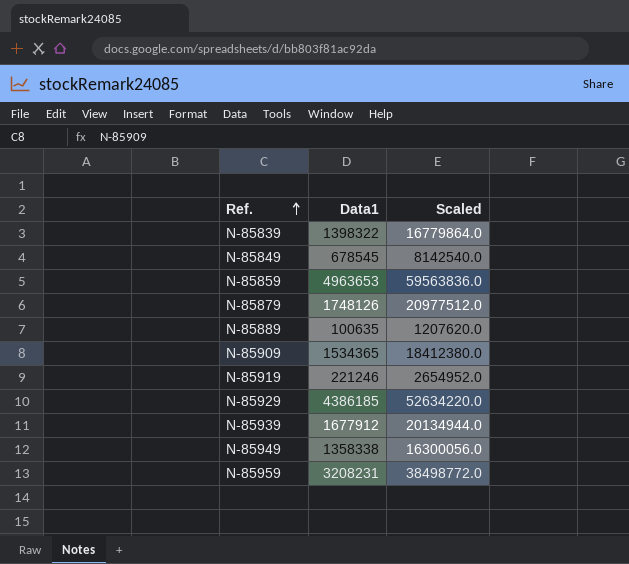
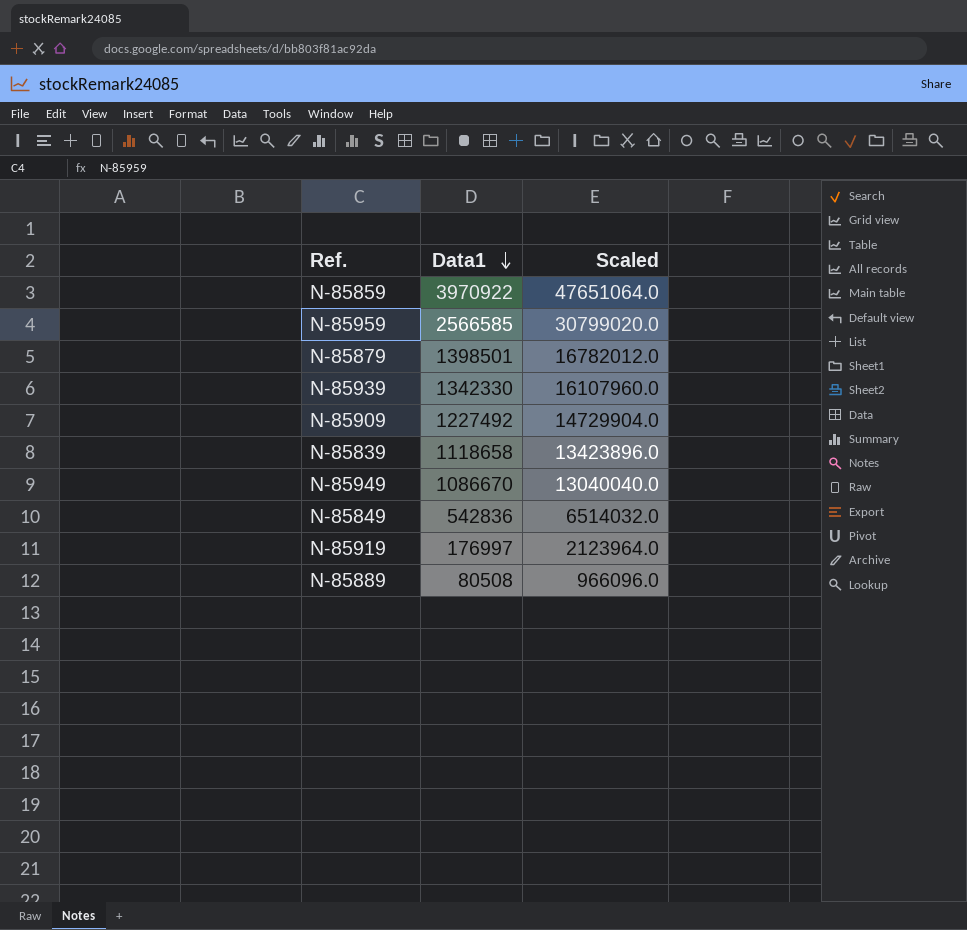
row order: Ref. ascending -> Data1 descending
row N-85929: 4386185 | 52634220.0 -> none
N-85859 | Data1: 4963653 -> 3970922
N-85859 | Scaled: 59563836.0 -> 47651064.0
N-85959 | Data1: 3208231 -> 2566585
N-85959 | Scaled: 38498772.0 -> 30799020.0
N-85879 | Data1: 1748126 -> 1398501
N-85879 | Scaled: 20977512.0 -> 16782012.0
N-85939 | Data1: 1677912 -> 1342330
N-85939 | Scaled: 20134944.0 -> 16107960.0
N-85909 | Data1: 1534365 -> 1227492
N-85909 | Scaled: 18412380.0 -> 14729904.0
N-85839 | Data1: 1398322 -> 1118658
N-85839 | Scaled: 16779864.0 -> 13423896.0
N-85949 | Data1: 1358338 -> 1086670
N-85949 | Scaled: 16300056.0 -> 13040040.0
N-85849 | Data1: 678545 -> 542836
N-85849 | Scaled: 8142540.0 -> 6514032.0
N-85919 | Data1: 221246 -> 176997
N-85919 | Scaled: 2654952.0 -> 2123964.0
N-85889 | Data1: 100635 -> 80508
N-85889 | Scaled: 1207620.0 -> 966096.0

